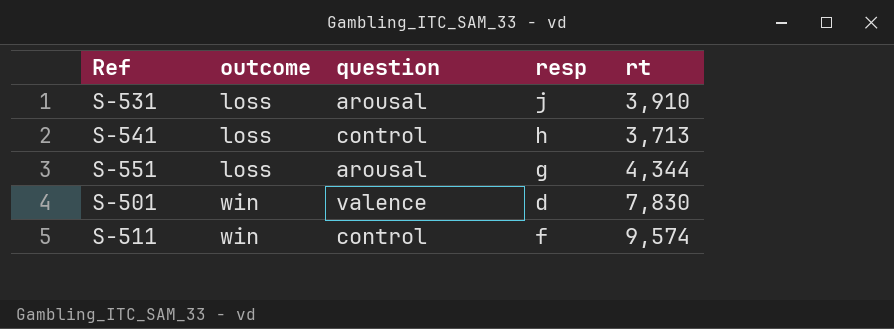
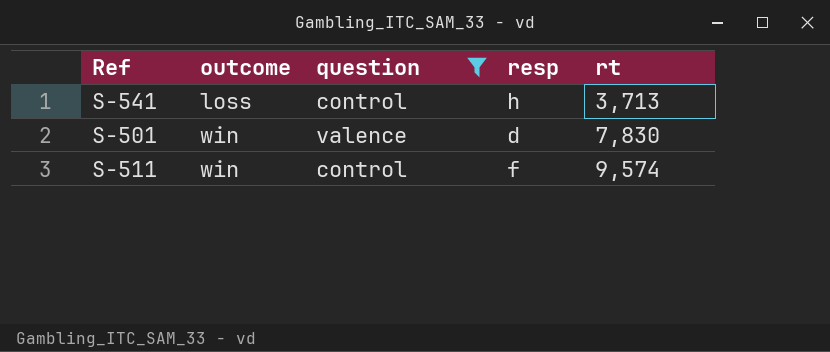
filter: none -> question != arousal

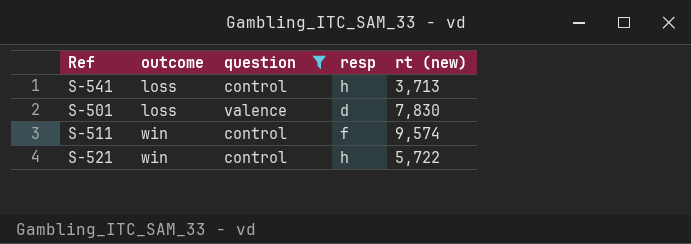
column name: rt -> rt (new)
S-501 | outcome: win -> loss
row S-521: none -> win | control | h | 5,722

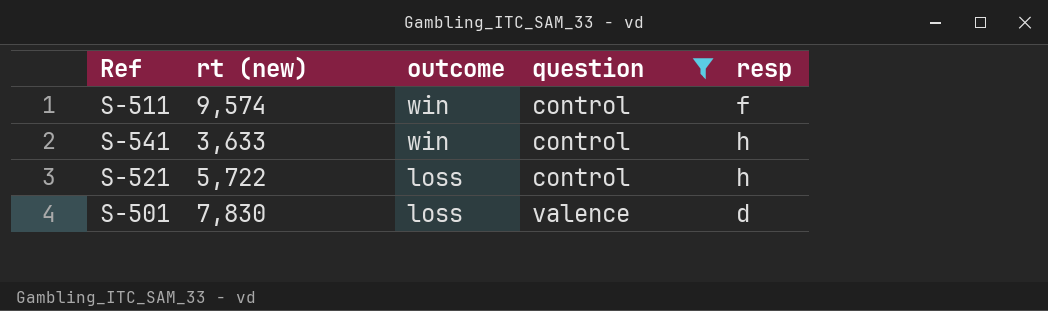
row order: outcome ascending -> outcome descending
column rt (new) | position: 5 -> 2
S-541 | rt (new): 3,713 -> 3,633
S-541 | outcome: loss -> win
S-521 | outcome: win -> loss

